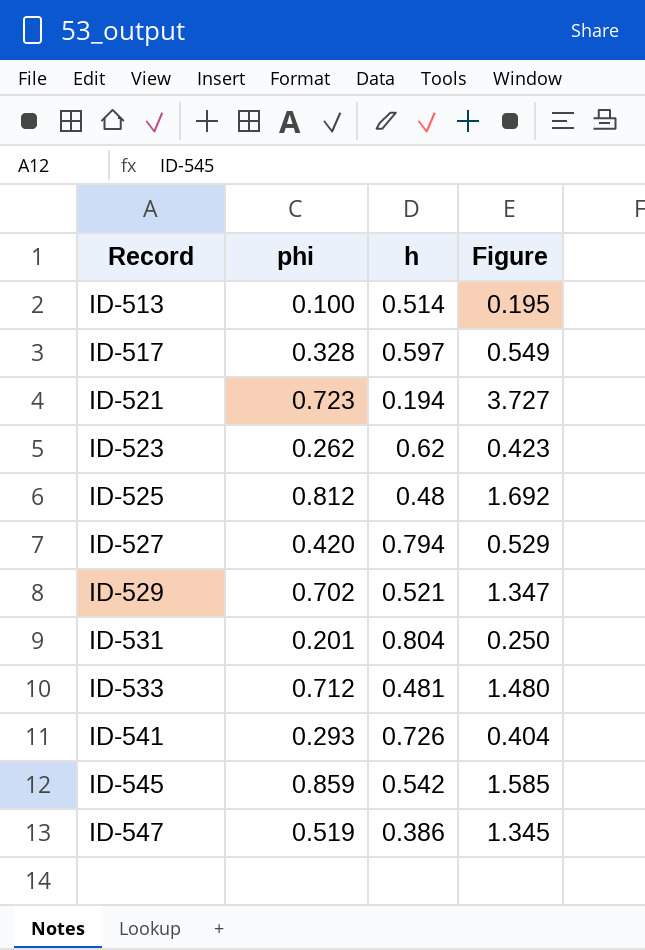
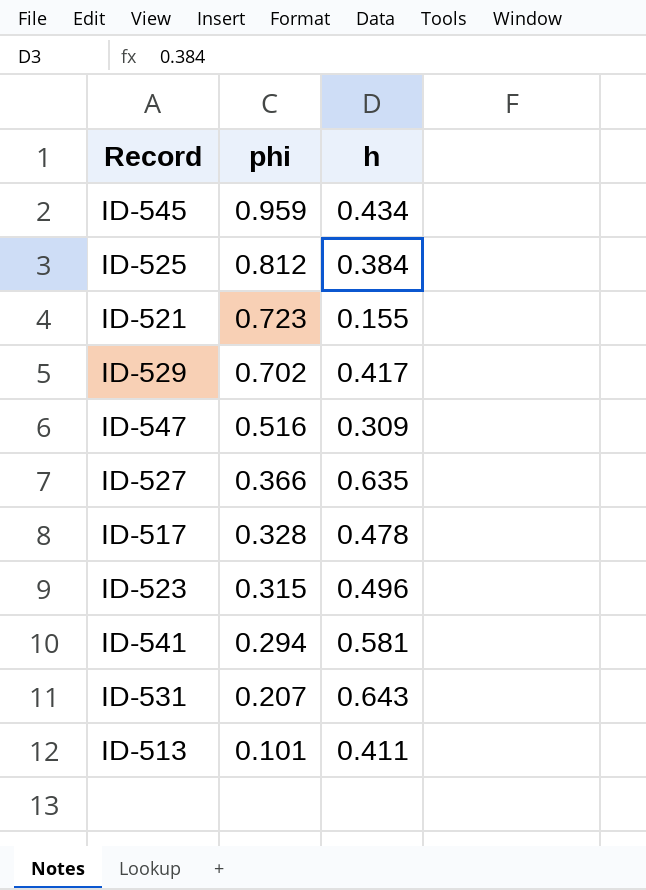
row order: Record ascending -> phi descending
column Figure | formula: [phi] / [h] -> none
row ID-533: 0.712 | 0.481 | 1.480 -> none
ID-545 | phi: 0.859 -> 0.959
ID-545 | h: 0.542 -> 0.434
ID-525 | h: 0.48 -> 0.384
ID-521 | h: 0.194 -> 0.155
ID-529 | h: 0.521 -> 0.417
ID-547 | phi: 0.519 -> 0.516
ID-547 | h: 0.386 -> 0.309
ID-527 | phi: 0.420 -> 0.366
ID-527 | h: 0.794 -> 0.635
ID-517 | h: 0.597 -> 0.478
ID-523 | phi: 0.262 -> 0.315
ID-523 | h: 0.62 -> 0.496
ID-541 | phi: 0.293 -> 0.294
ID-541 | h: 0.726 -> 0.581
ID-531 | phi: 0.201 -> 0.207
ID-531 | h: 0.804 -> 0.643
ID-513 | phi: 0.100 -> 0.101
ID-513 | h: 0.514 -> 0.411

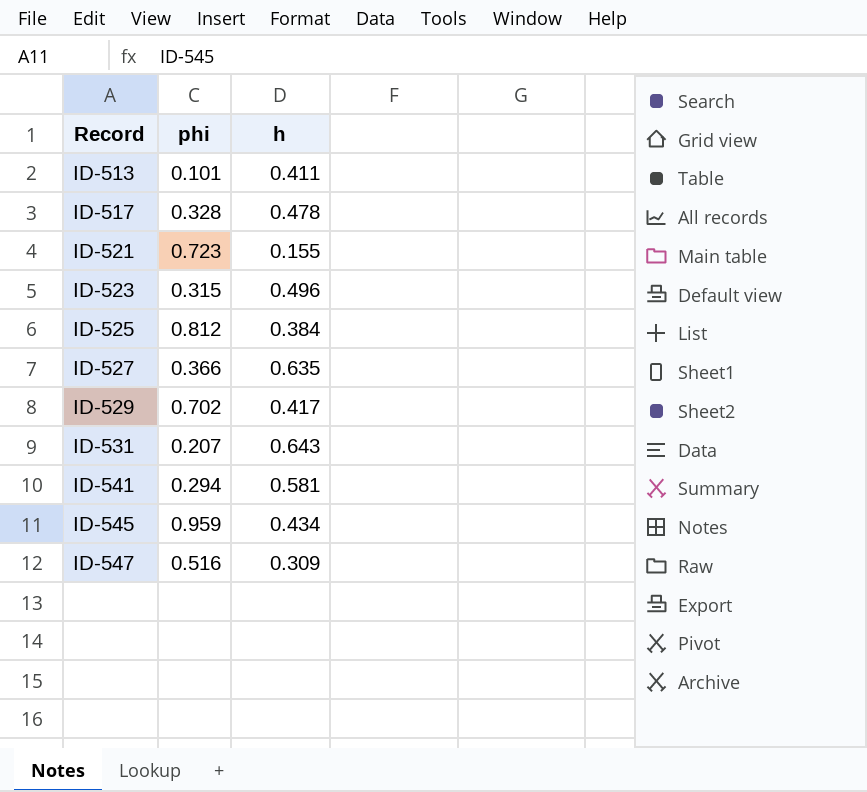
row order: phi descending -> Record ascending

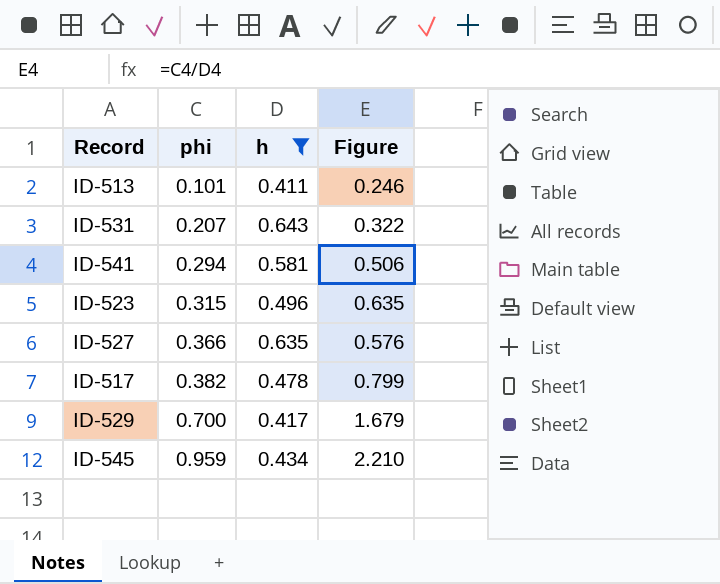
filter: none -> h >= 0.411
row order: Record ascending -> phi ascending
column Figure | formula: none -> [phi] / [h]
ID-517 | phi: 0.328 -> 0.382
ID-529 | phi: 0.702 -> 0.700

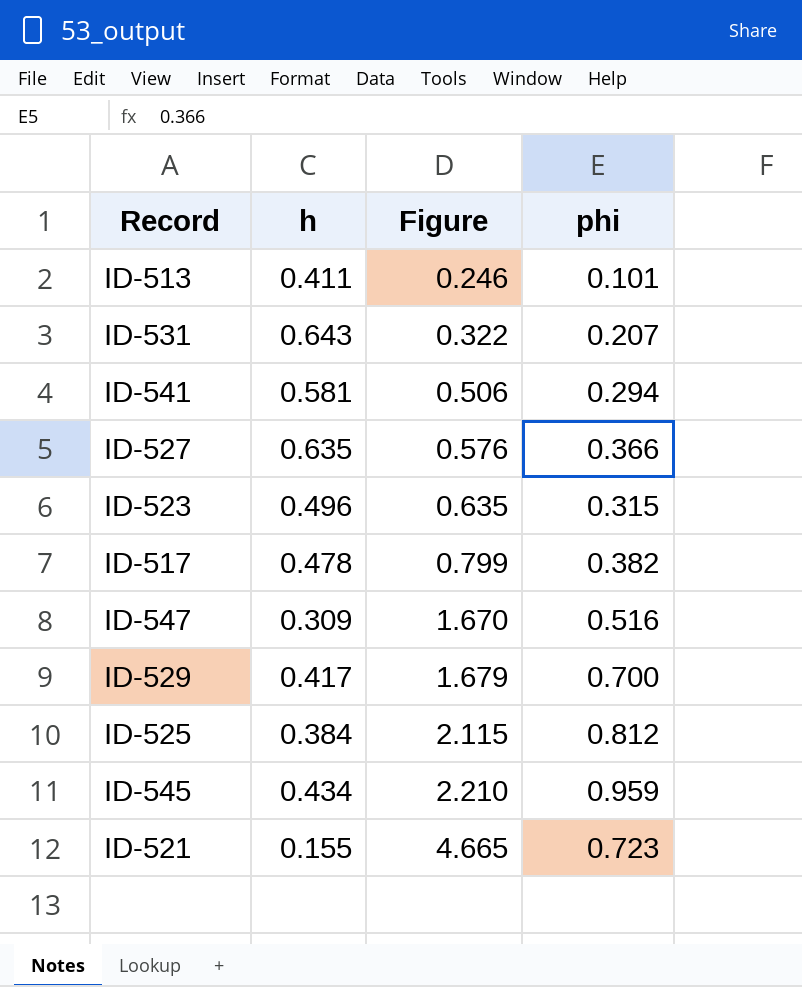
filter: h >= 0.411 -> none
row order: phi ascending -> Figure ascending
column phi | position: 2 -> 4

